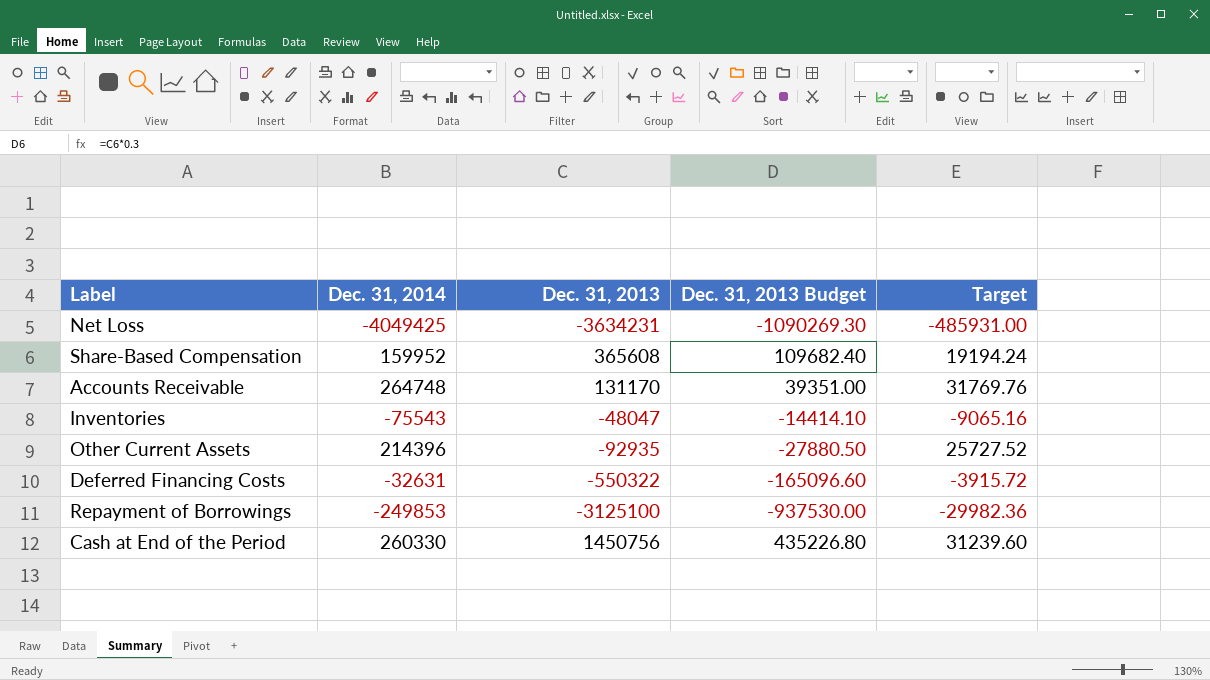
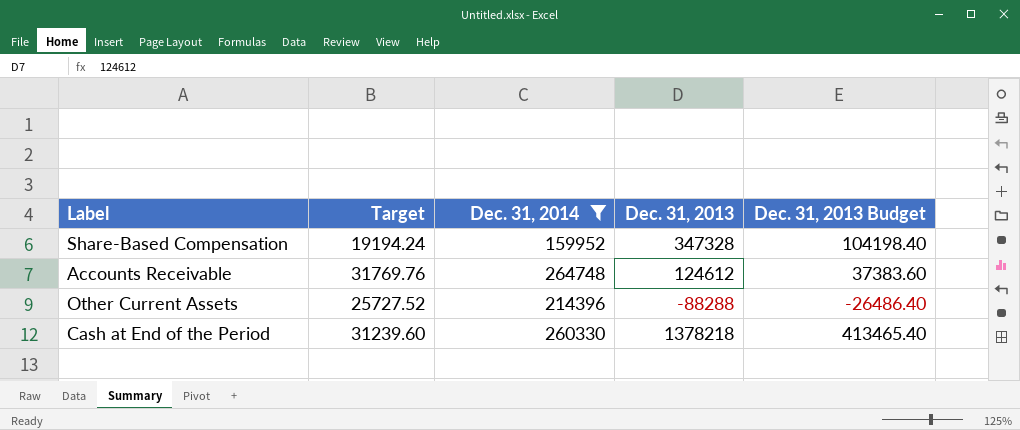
filter: none -> Dec. 31, 2014 >= 159952
column Target | position: 5 -> 2
Share-Based Compensation | Dec. 31, 2013: 365608 -> 347328
Share-Based Compensation | Dec. 31, 2013 Budget: 109682.40 -> 104198.40
Accounts Receivable | Dec. 31, 2013: 131170 -> 124612
Accounts Receivable | Dec. 31, 2013 Budget: 39351.00 -> 37383.60
Other Current Assets | Dec. 31, 2013: -92935 -> -88288
Other Current Assets | Dec. 31, 2013 Budget: -27880.50 -> -26486.40
Cash at End of the Period | Dec. 31, 2013: 1450756 -> 1378218
Cash at End of the Period | Dec. 31, 2013 Budget: 435226.80 -> 413465.40

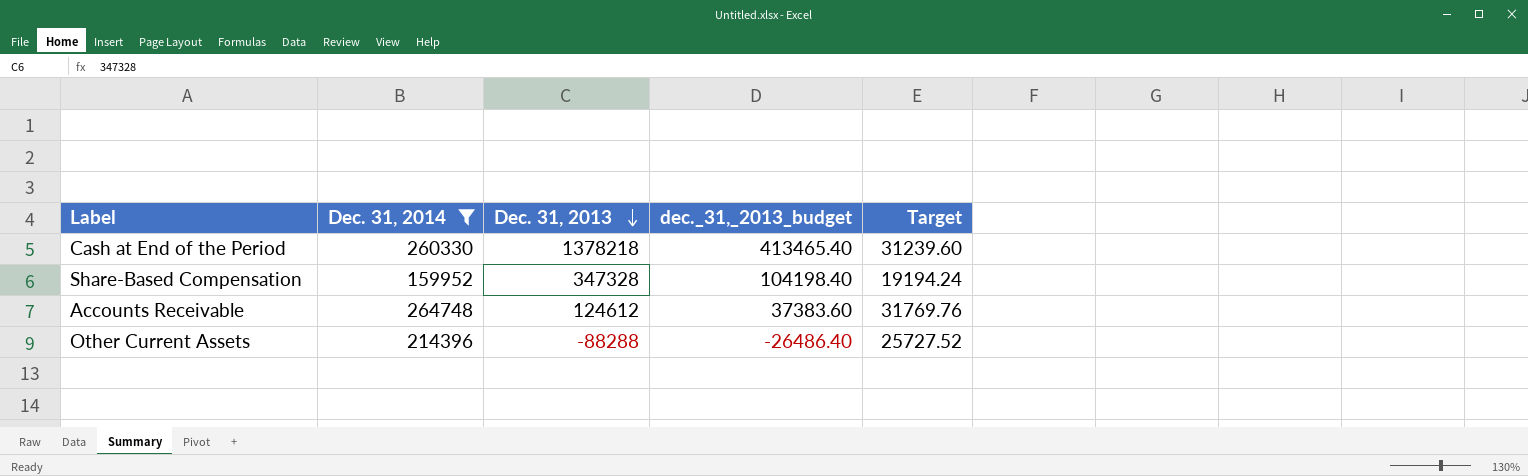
row order: none -> Dec. 31, 2013 descending
column name: Dec. 31, 2013 Budget -> dec._31,_2013_budget
column Target | position: 2 -> 5

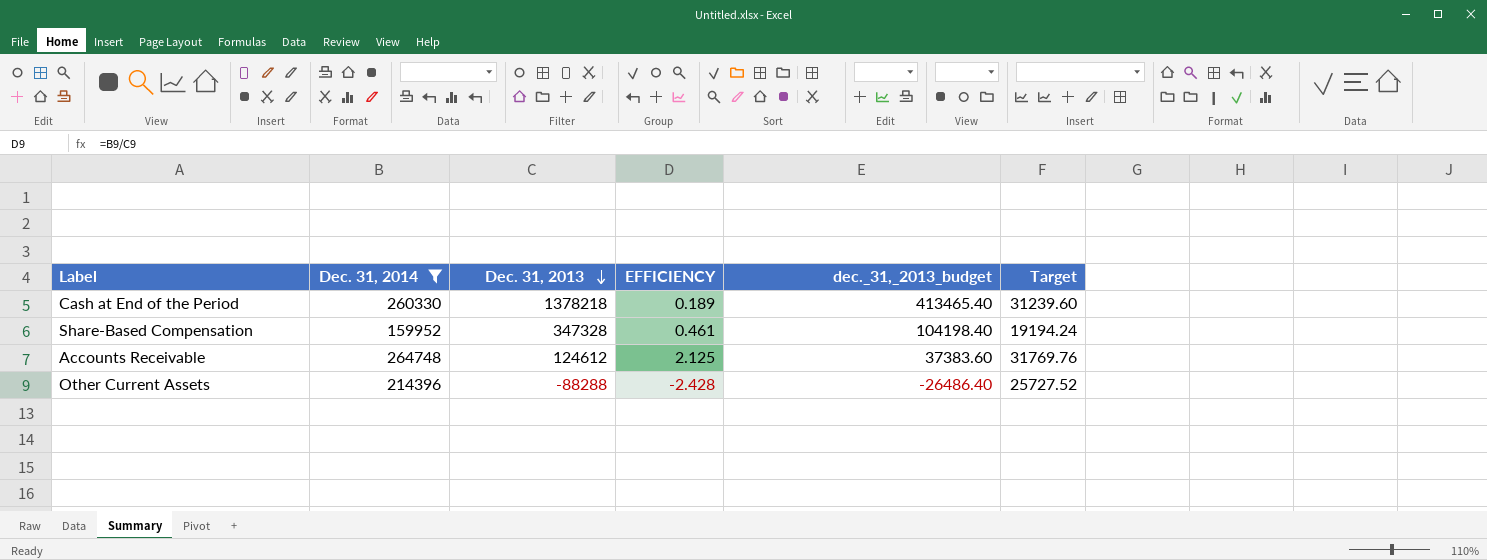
column EFFICIENCY | formula: none -> [Dec. 31, 2014] / [Dec. 31, 2013]

